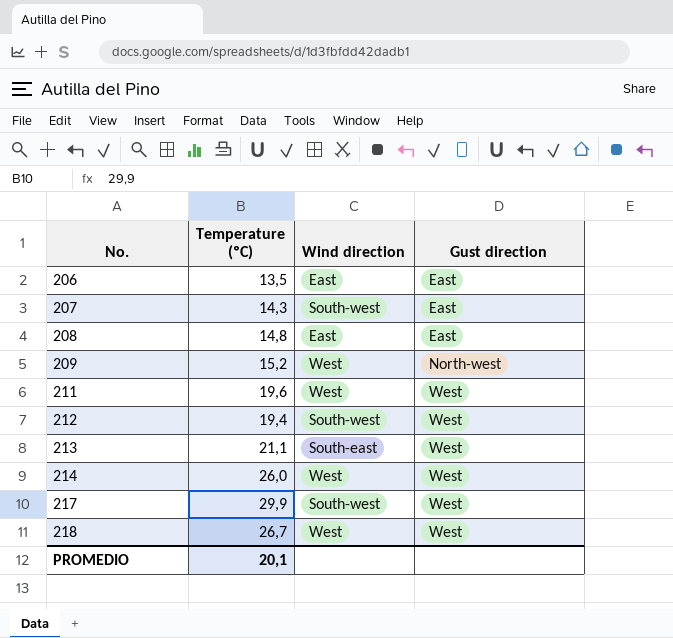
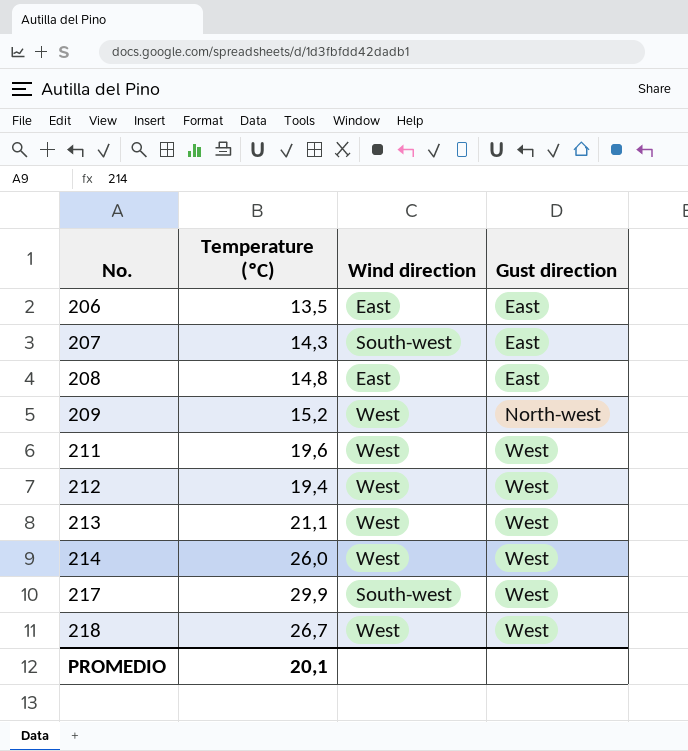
212 | Wind direction: South-west -> West
213 | Wind direction: South-east -> West

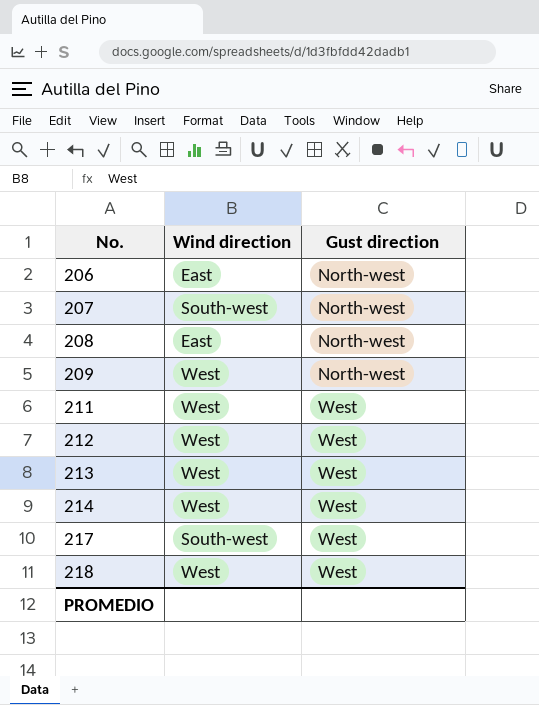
column Temperature (ºC) | position: 2 -> none
206 | Gust direction: East -> North-west
207 | Gust direction: East -> North-west
208 | Gust direction: East -> North-west

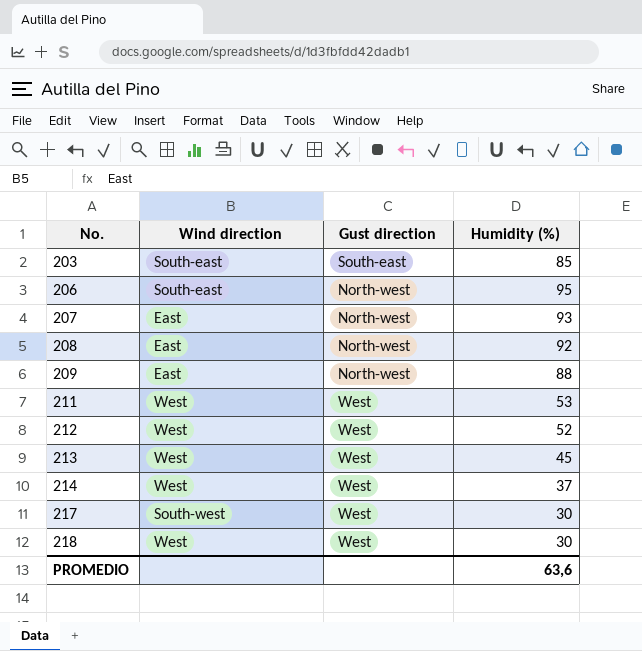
column Humidity (%) | position: none -> 4
row 203: none -> South-east | South-east | 85
206 | Wind direction: East -> South-east
207 | Wind direction: South-west -> East
209 | Wind direction: West -> East

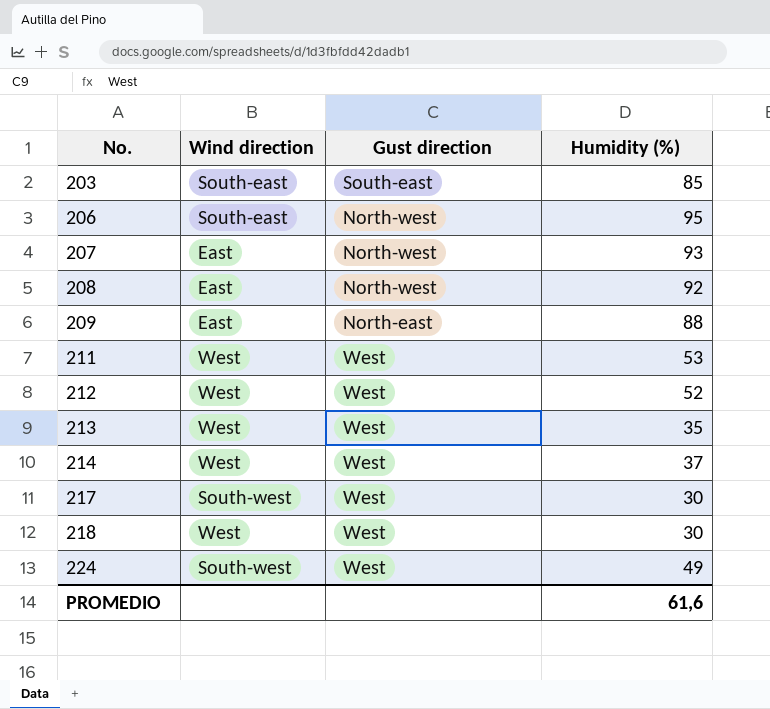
209 | Gust direction: North-west -> North-east
213 | Humidity (%): 45 -> 35
row 224: none -> South-west | West | 49
PROMEDIO | Humidity (%): 63,6 -> 61,6

